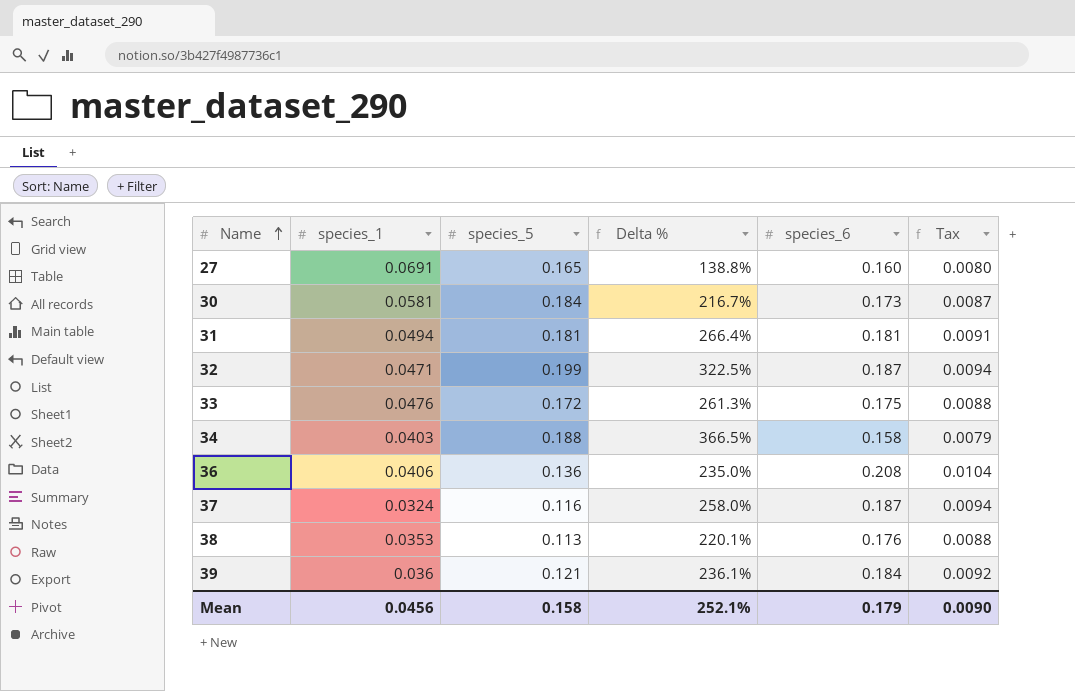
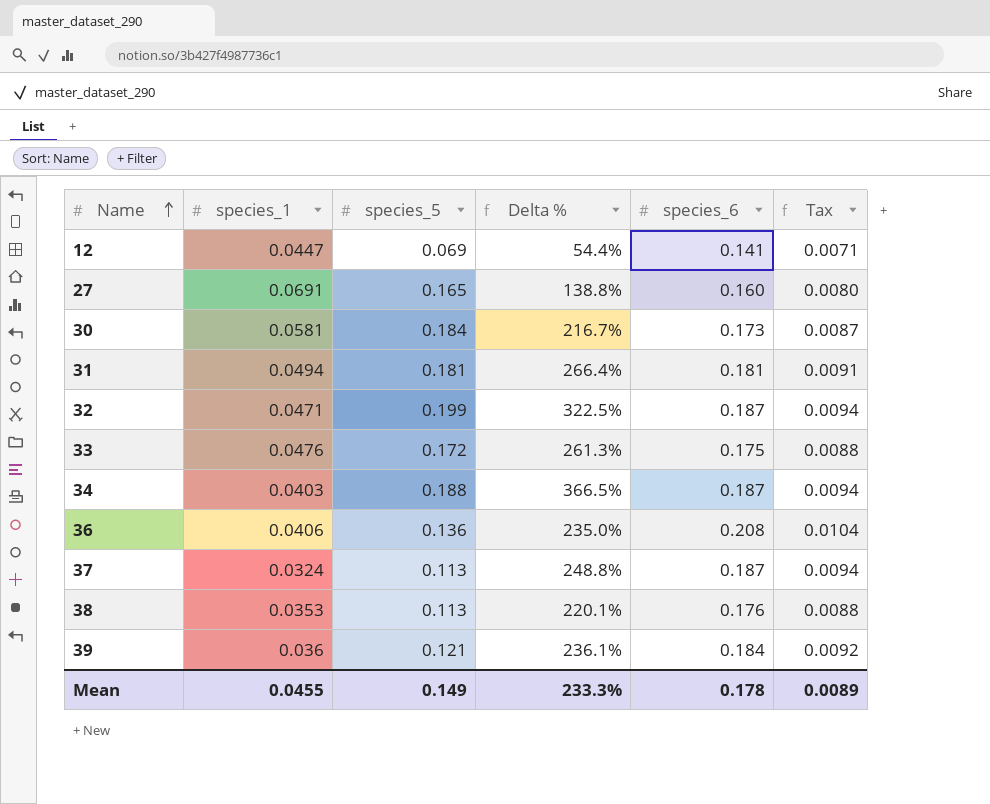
row 12: none -> 0.0447 | 0.069 | 54.4% | 0.141 | 0.0071
34 | species_6: 0.158 -> 0.187
34 | Tax: 0.0079 -> 0.0094
37 | species_5: 0.116 -> 0.113
37 | Delta %: 258.0% -> 248.8%
Mean | species_1: 0.0456 -> 0.0455
Mean | species_5: 0.158 -> 0.149
Mean | Delta %: 252.1% -> 233.3%
Mean | species_6: 0.179 -> 0.178
Mean | Tax: 0.0090 -> 0.0089

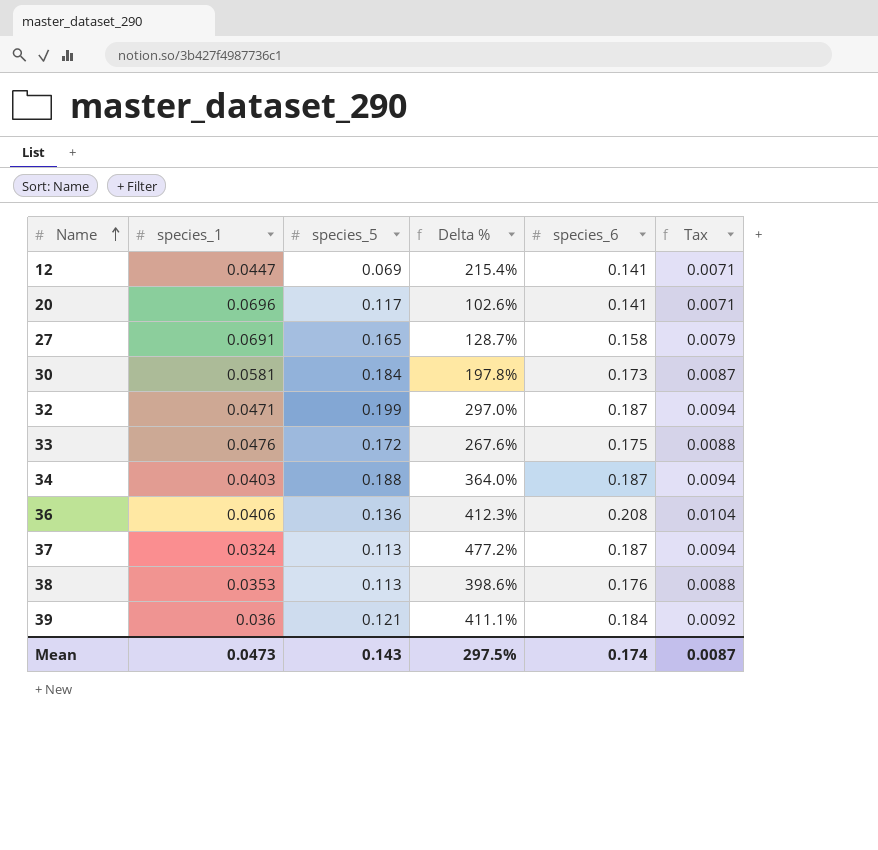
column Delta % | formula: ([species_5] - [species_1]) / [species_1] -> ([species_6] - [species_1]) / [species_1]
row 31: 0.0494 | 0.181 | 266.4% | 0.181 | 0.0091 -> none
row 20: none -> 0.0696 | 0.117 | 102.6% | 0.141 | 0.0071
27 | species_6: 0.160 -> 0.158
27 | Tax: 0.0080 -> 0.0079
Mean | species_1: 0.0455 -> 0.0473
Mean | species_5: 0.149 -> 0.143
Mean | Delta %: 233.3% -> 297.5%
Mean | species_6: 0.178 -> 0.174
Mean | Tax: 0.0089 -> 0.0087

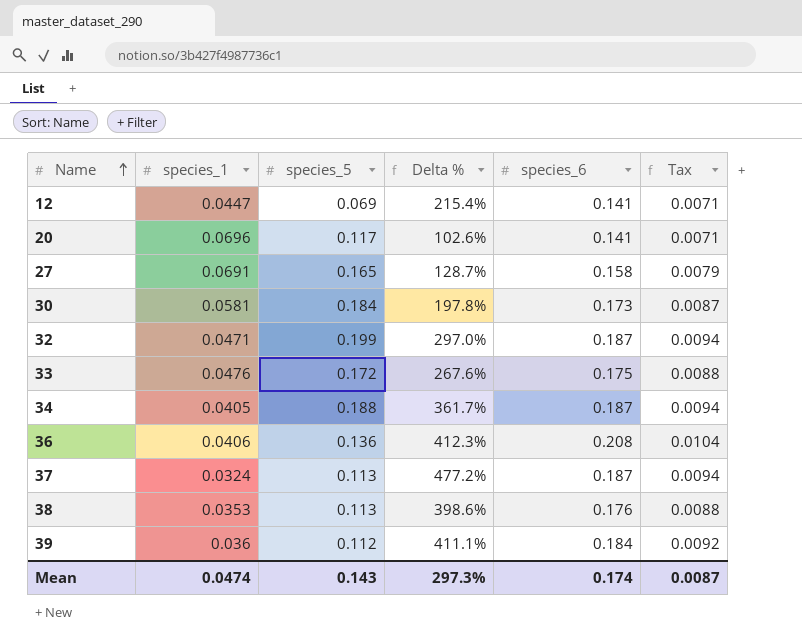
34 | species_1: 0.0403 -> 0.0405
34 | Delta %: 364.0% -> 361.7%
39 | species_5: 0.121 -> 0.112
Mean | species_1: 0.0473 -> 0.0474
Mean | Delta %: 297.5% -> 297.3%

